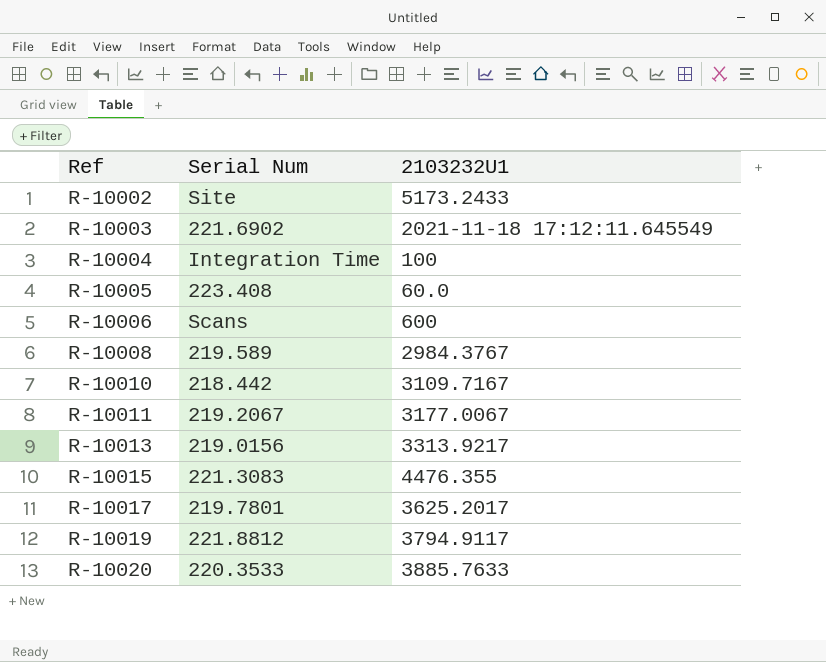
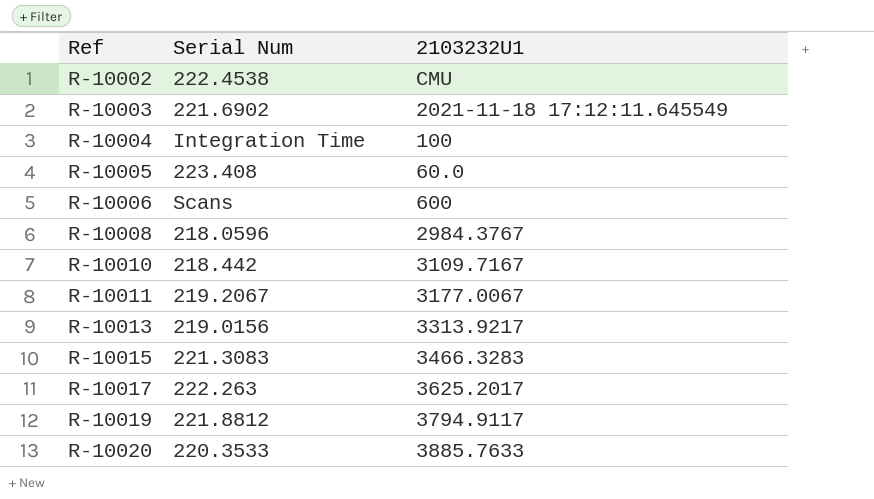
R-10002 | Serial Num: Site -> 222.4538
R-10002 | 2103232U1: 5173.2433 -> CMU
R-10008 | Serial Num: 219.589 -> 218.0596
R-10015 | 2103232U1: 4476.355 -> 3466.3283
R-10017 | Serial Num: 219.7801 -> 222.263

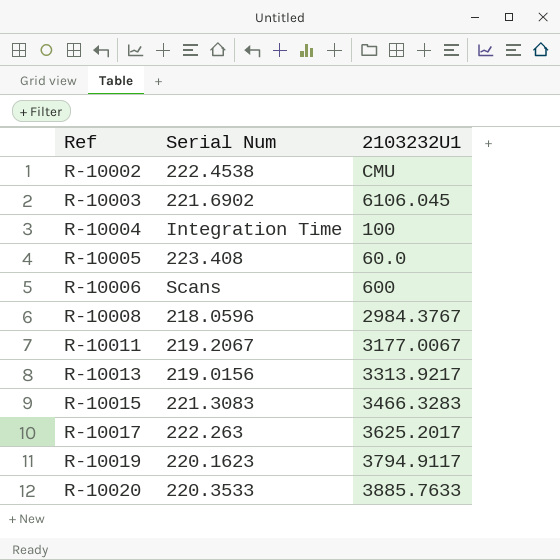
row R-10010: 218.442 | 3109.7167 -> none
R-10003 | 2103232U1: 2021-11-18 17:12:11.645549 -> 6106.045
R-10019 | Serial Num: 221.8812 -> 220.1623

